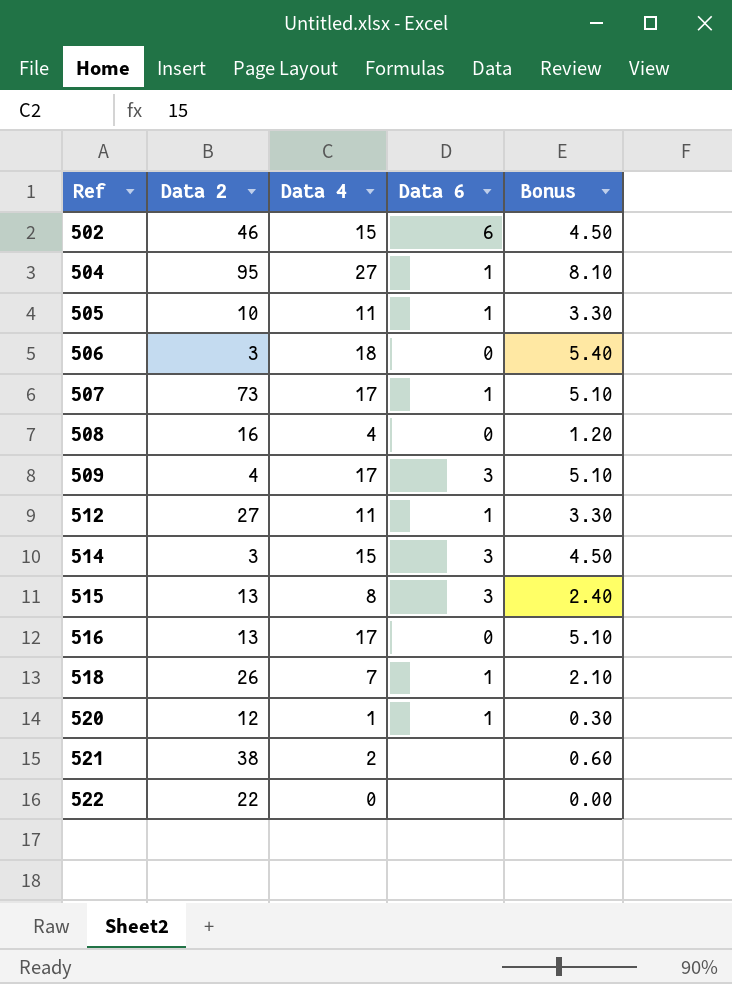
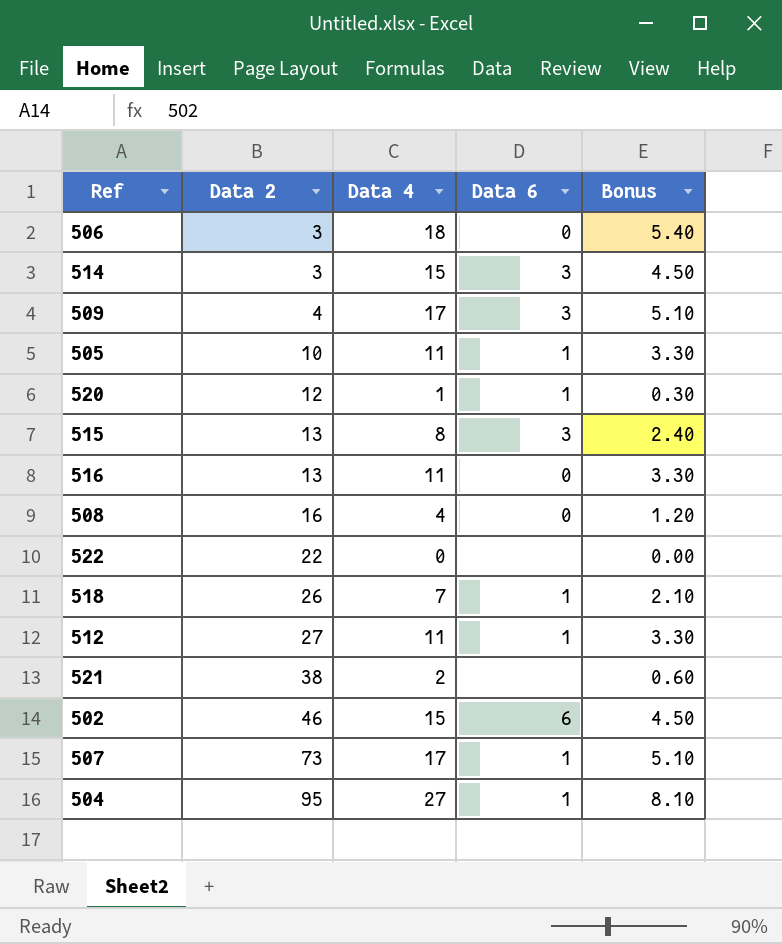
row order: Ref ascending -> Data 2 ascending
516 | Data 4: 17 -> 11
516 | Bonus: 5.10 -> 3.30

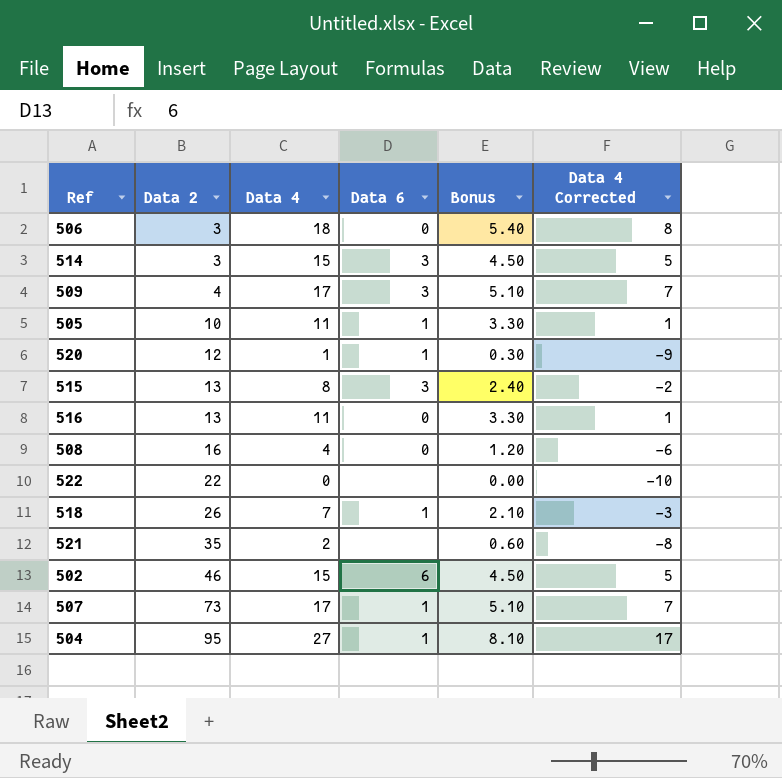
column Data 4 Corrected | formula: none -> [Data 4] - 10
row 512: 27 | 11 | 1 | 3.30 -> none
521 | Data 2: 38 -> 35

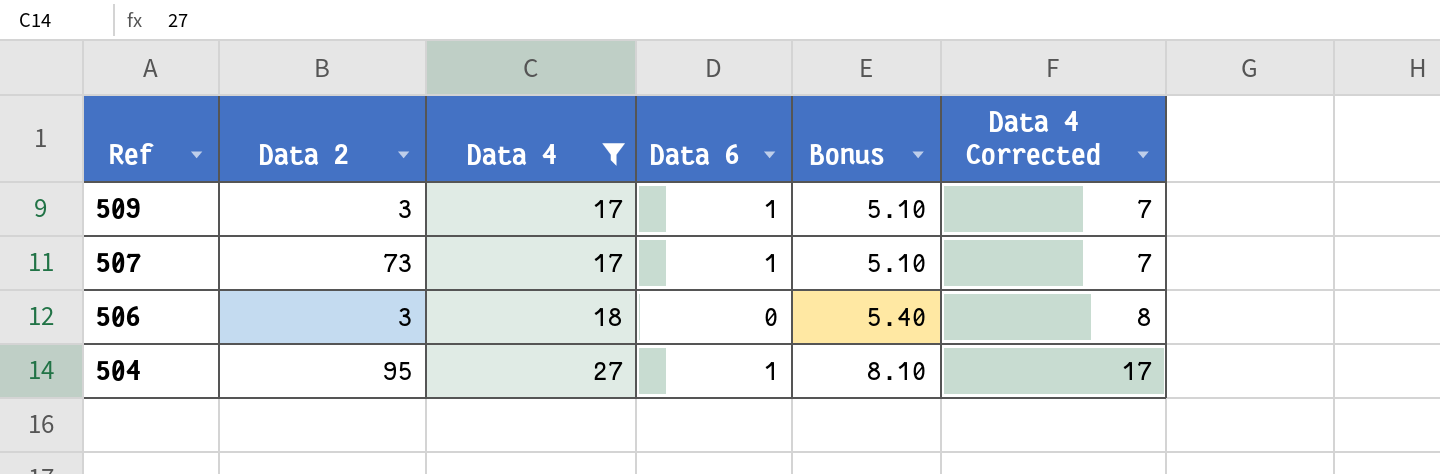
filter: none -> Data 4 >= 17
row order: Data 2 ascending -> Ref descending
509 | Data 2: 4 -> 3
509 | Data 6: 3 -> 1

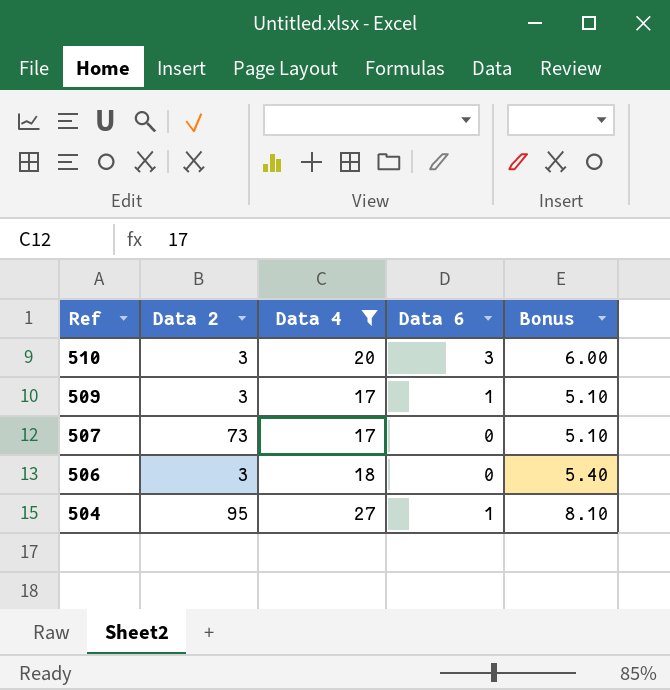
column Data 4 Corrected | formula: [Data 4] - 10 -> none
row 510: none -> 3 | 20 | 3 | 6.00
507 | Data 6: 1 -> 0

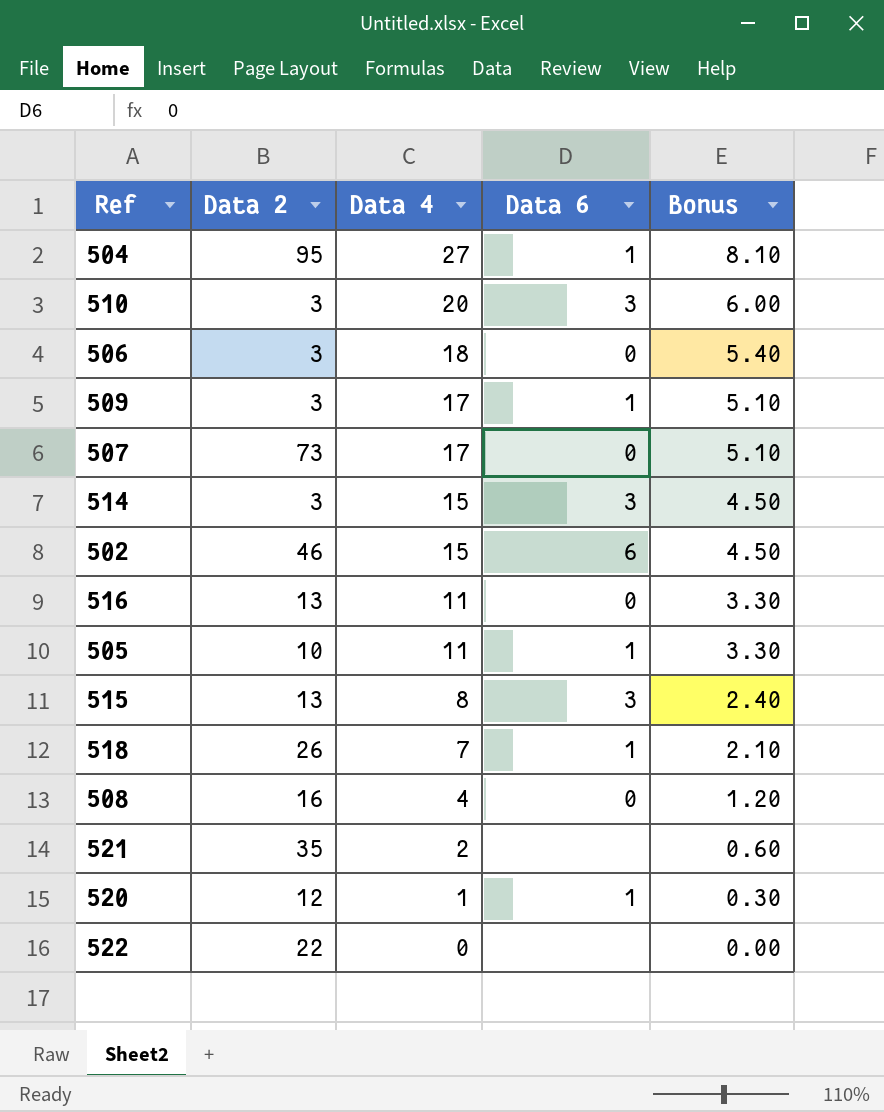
filter: Data 4 >= 17 -> none
row order: Ref descending -> Data 4 descending

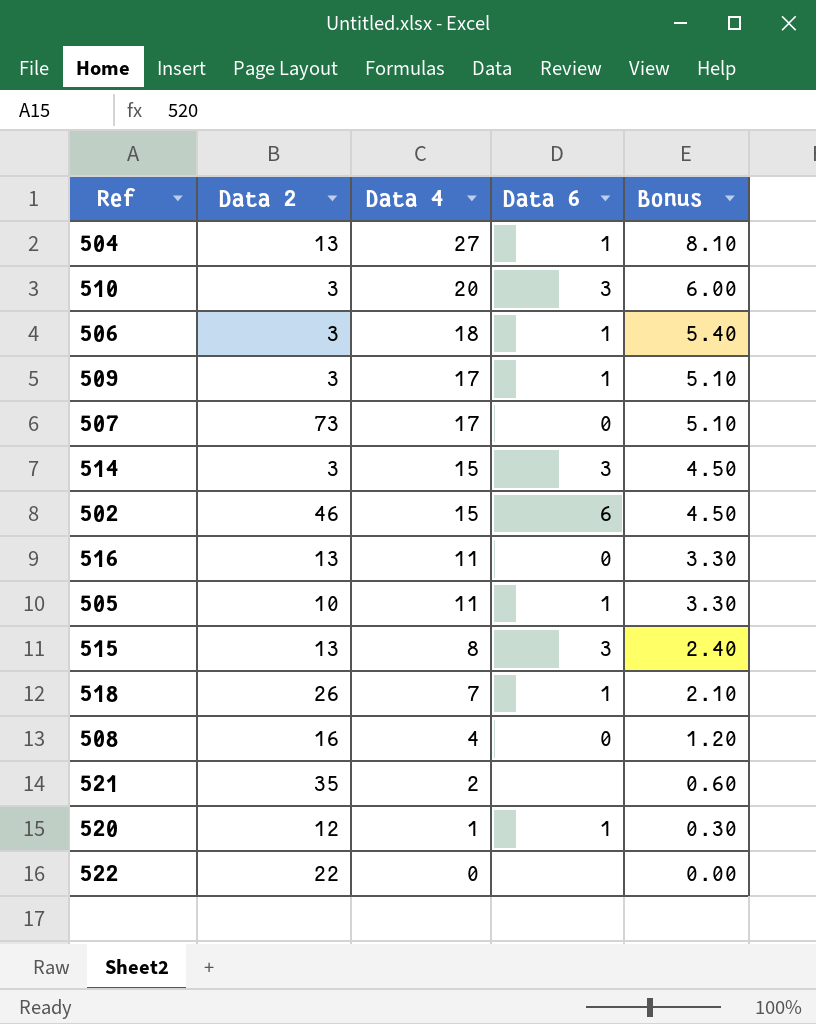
504 | Data 2: 95 -> 13
506 | Data 6: 0 -> 1

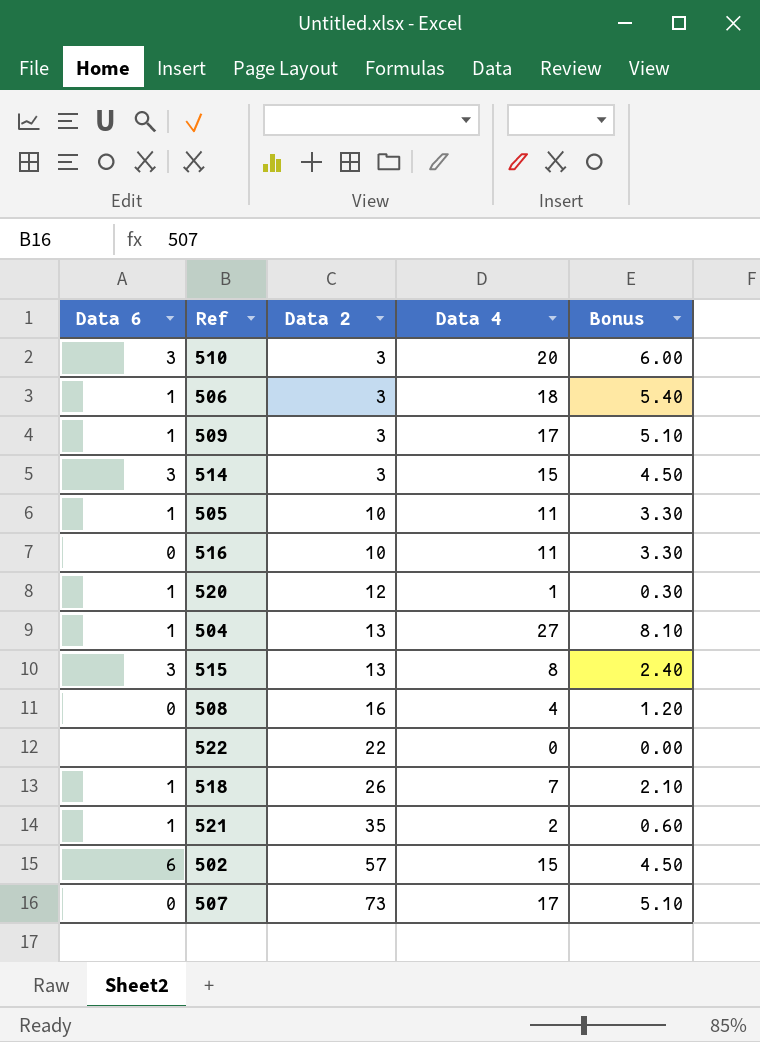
row order: Data 4 descending -> Data 2 ascending
column Data 6 | position: 4 -> 1
516 | Data 2: 13 -> 10
521 | Data 6: none -> 1
502 | Data 2: 46 -> 57

